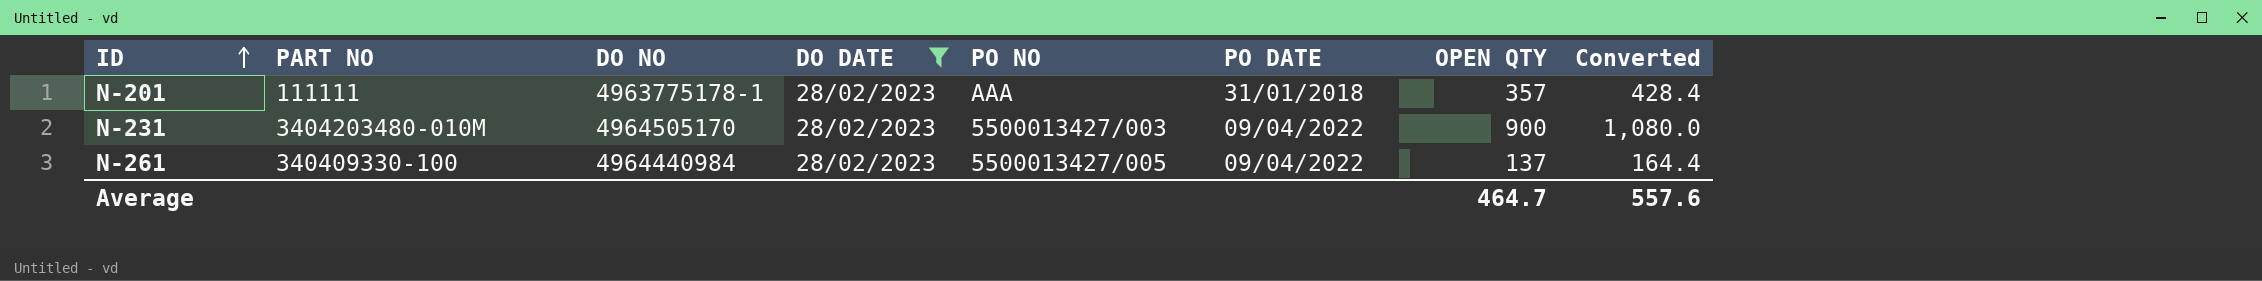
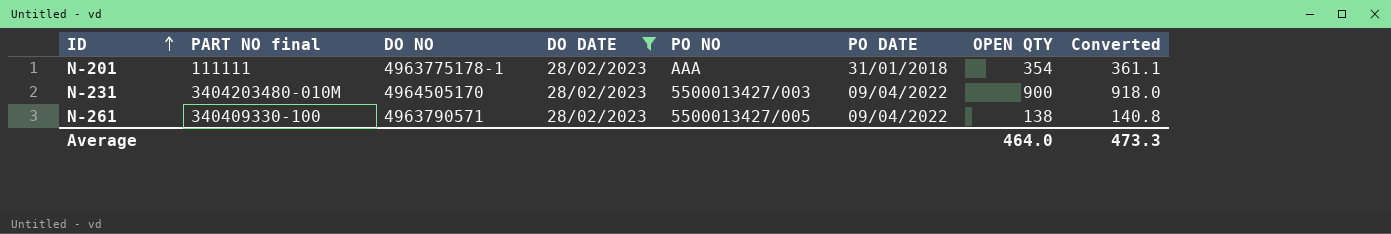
column name: PART NO -> PART NO final
column Converted | formula: [OPEN QTY] * 1.2 -> [OPEN QTY] * 1.02
N-201 | OPEN QTY: 357 -> 354
N-261 | DO NO: 4964440984 -> 4963790571
N-261 | OPEN QTY: 137 -> 138
Average | OPEN QTY: 464.7 -> 464.0
Average | Converted: 557.6 -> 473.3

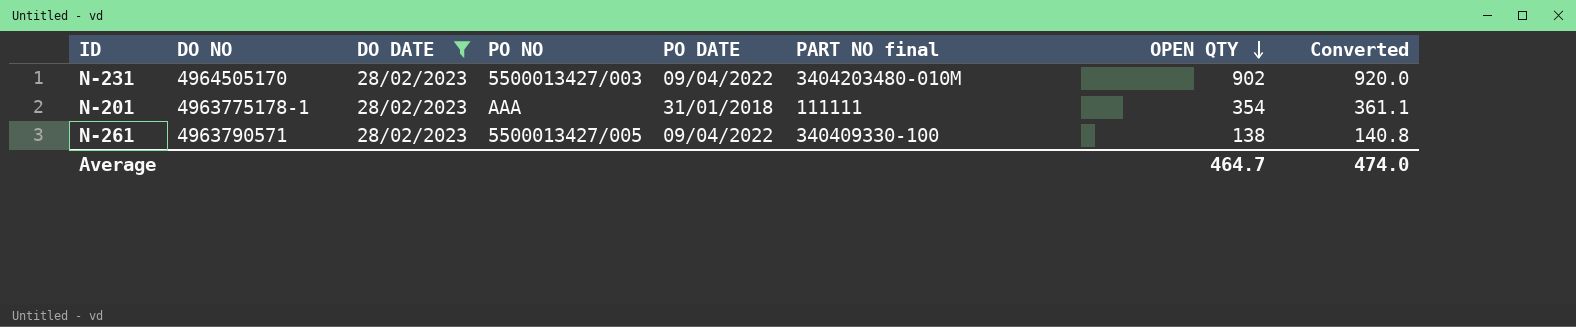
row order: ID ascending -> OPEN QTY descending
column PART NO final | position: 2 -> 6
N-231 | OPEN QTY: 900 -> 902
N-231 | Converted: 918.0 -> 920.0
Average | OPEN QTY: 464.0 -> 464.7
Average | Converted: 473.3 -> 474.0

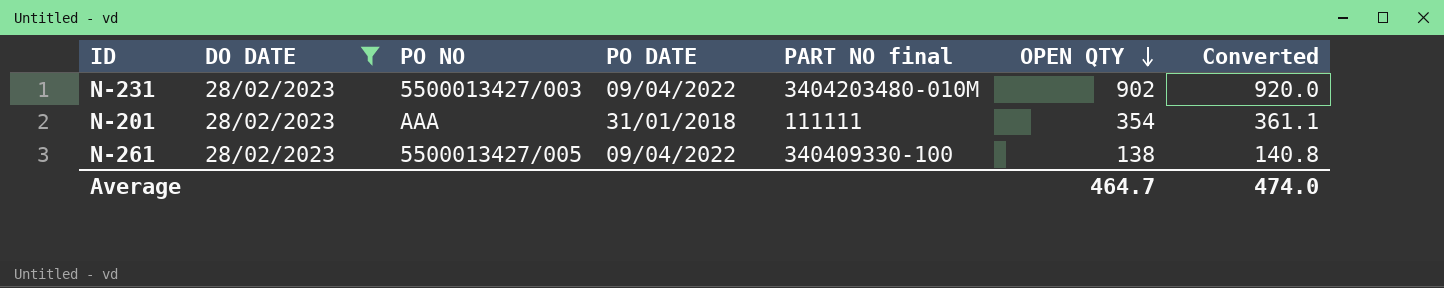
column DO NO | position: 2 -> none

